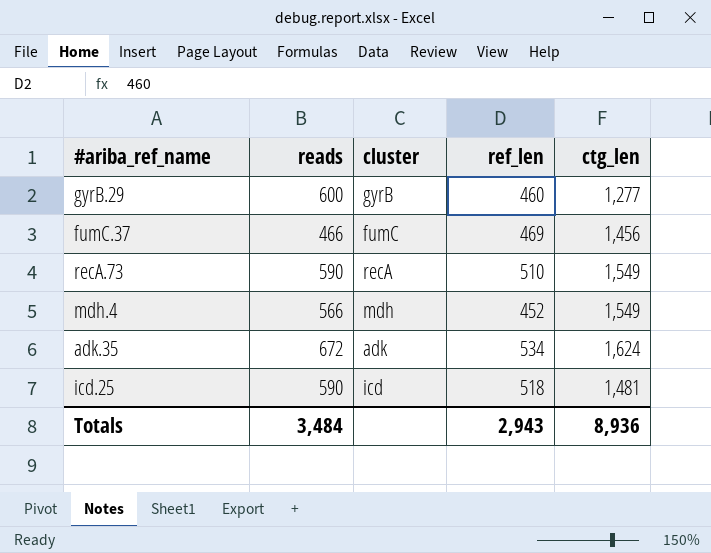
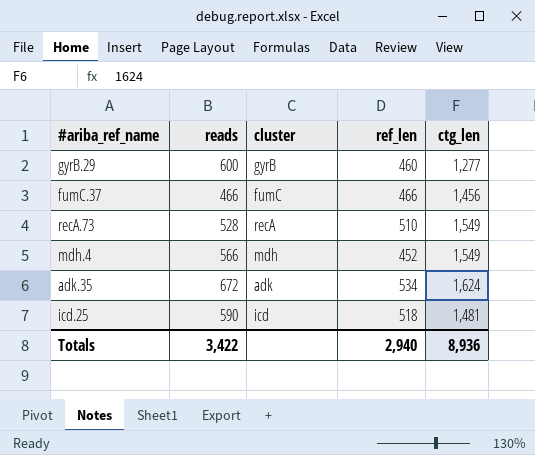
fumC.37 | ref_len: 469 -> 466
recA.73 | reads: 590 -> 528
Totals | reads: 3,484 -> 3,422
Totals | ref_len: 2,943 -> 2,940

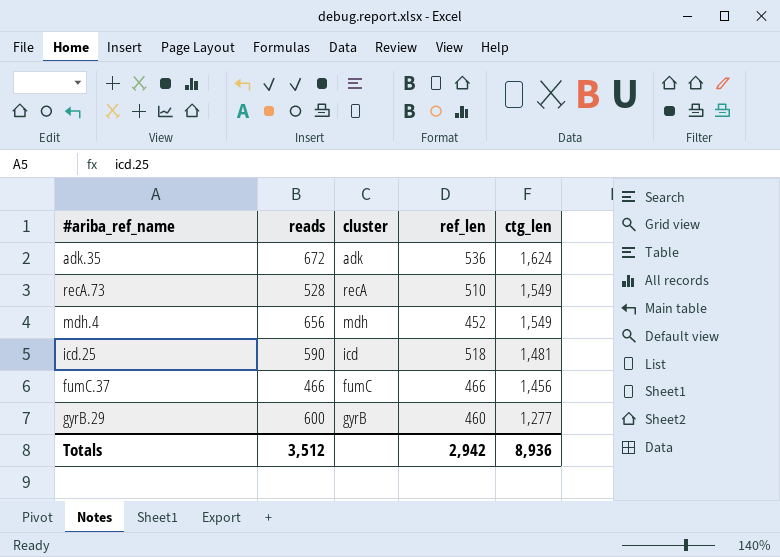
row order: none -> ctg_len descending
adk.35 | ref_len: 534 -> 536
mdh.4 | reads: 566 -> 656
Totals | reads: 3,422 -> 3,512
Totals | ref_len: 2,940 -> 2,942

